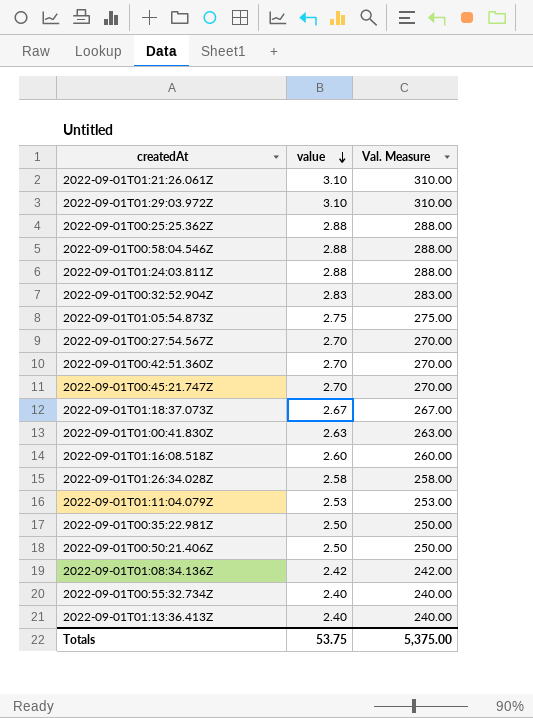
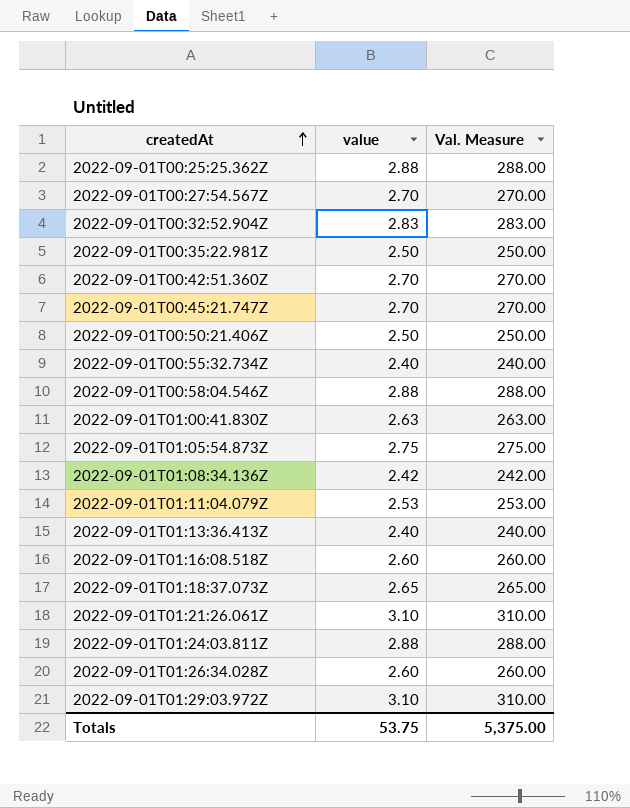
row order: value descending -> createdAt ascending
2022-09-01T01:18:37.073Z | value: 2.67 -> 2.65
2022-09-01T01:18:37.073Z | Val. Measure: 267.00 -> 265.00
2022-09-01T01:26:34.028Z | value: 2.58 -> 2.60
2022-09-01T01:26:34.028Z | Val. Measure: 258.00 -> 260.00

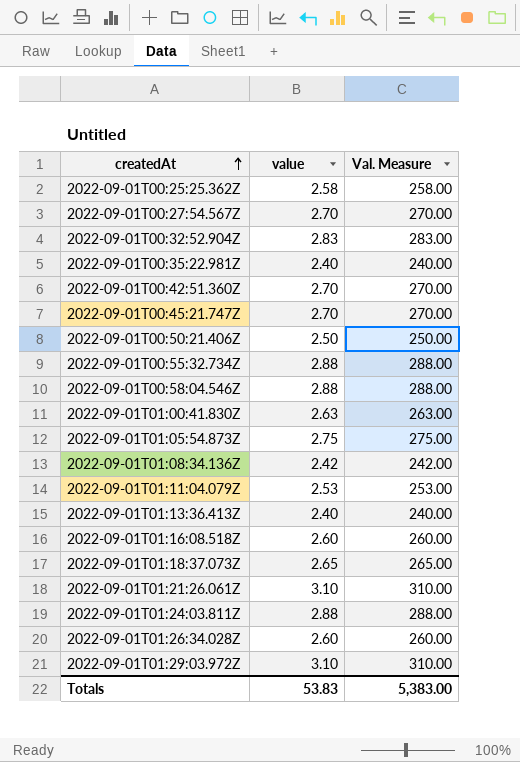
2022-09-01T00:25:25.362Z | value: 2.88 -> 2.58
2022-09-01T00:25:25.362Z | Val. Measure: 288.00 -> 258.00
2022-09-01T00:35:22.981Z | value: 2.50 -> 2.40
2022-09-01T00:35:22.981Z | Val. Measure: 250.00 -> 240.00
2022-09-01T00:55:32.734Z | value: 2.40 -> 2.88
2022-09-01T00:55:32.734Z | Val. Measure: 240.00 -> 288.00
Totals | value: 53.75 -> 53.83
Totals | Val. Measure: 5,375.00 -> 5,383.00

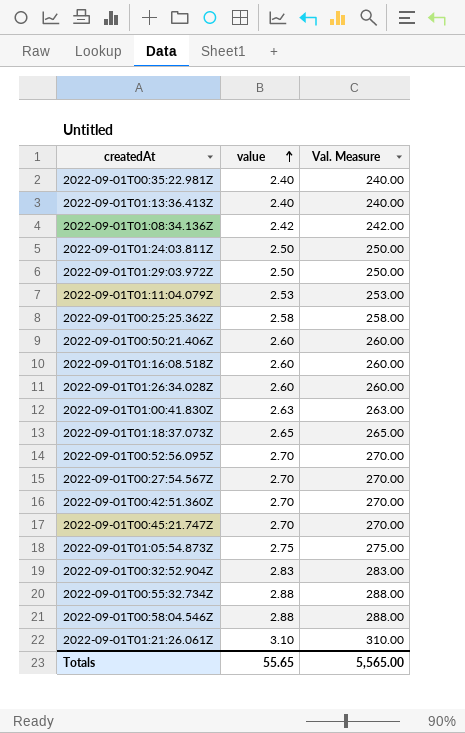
row order: createdAt ascending -> value ascending
2022-09-01T01:24:03.811Z | value: 2.88 -> 2.50
2022-09-01T01:24:03.811Z | Val. Measure: 288.00 -> 250.00
2022-09-01T01:29:03.972Z | value: 3.10 -> 2.50
2022-09-01T01:29:03.972Z | Val. Measure: 310.00 -> 250.00
2022-09-01T00:50:21.406Z | value: 2.50 -> 2.60
2022-09-01T00:50:21.406Z | Val. Measure: 250.00 -> 260.00
row 2022-09-01T00:52:56.095Z: none -> 2.70 | 270.00
Totals | value: 53.83 -> 55.65
Totals | Val. Measure: 5,383.00 -> 5,565.00

